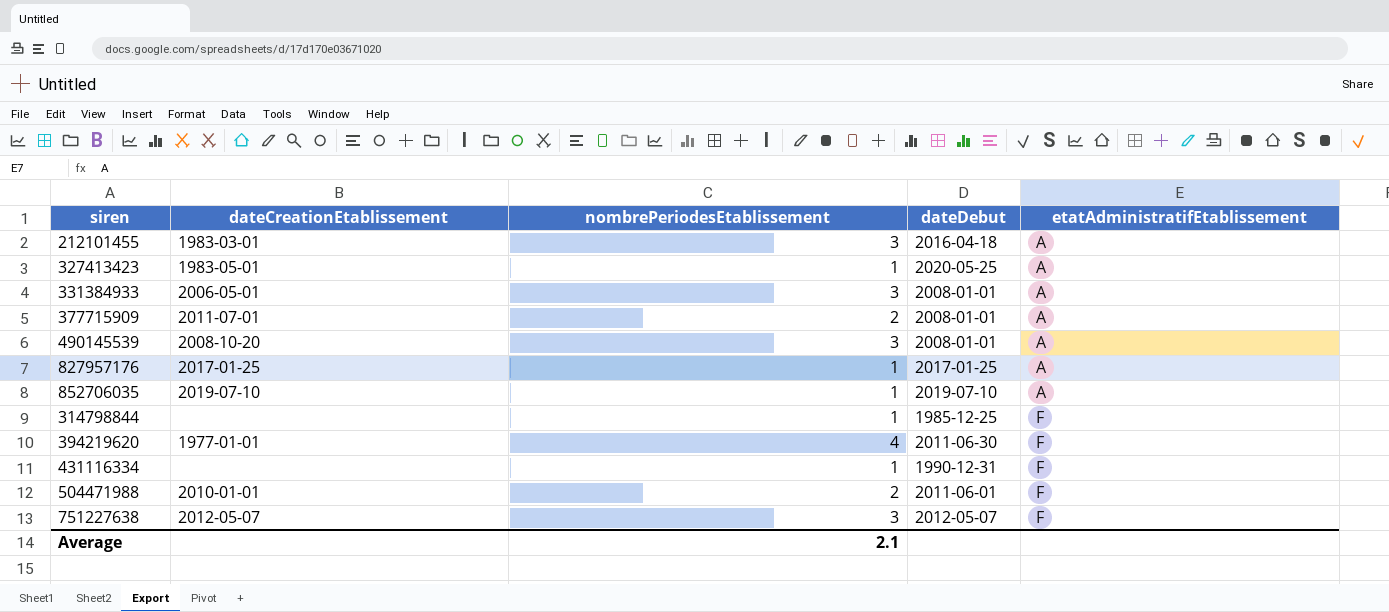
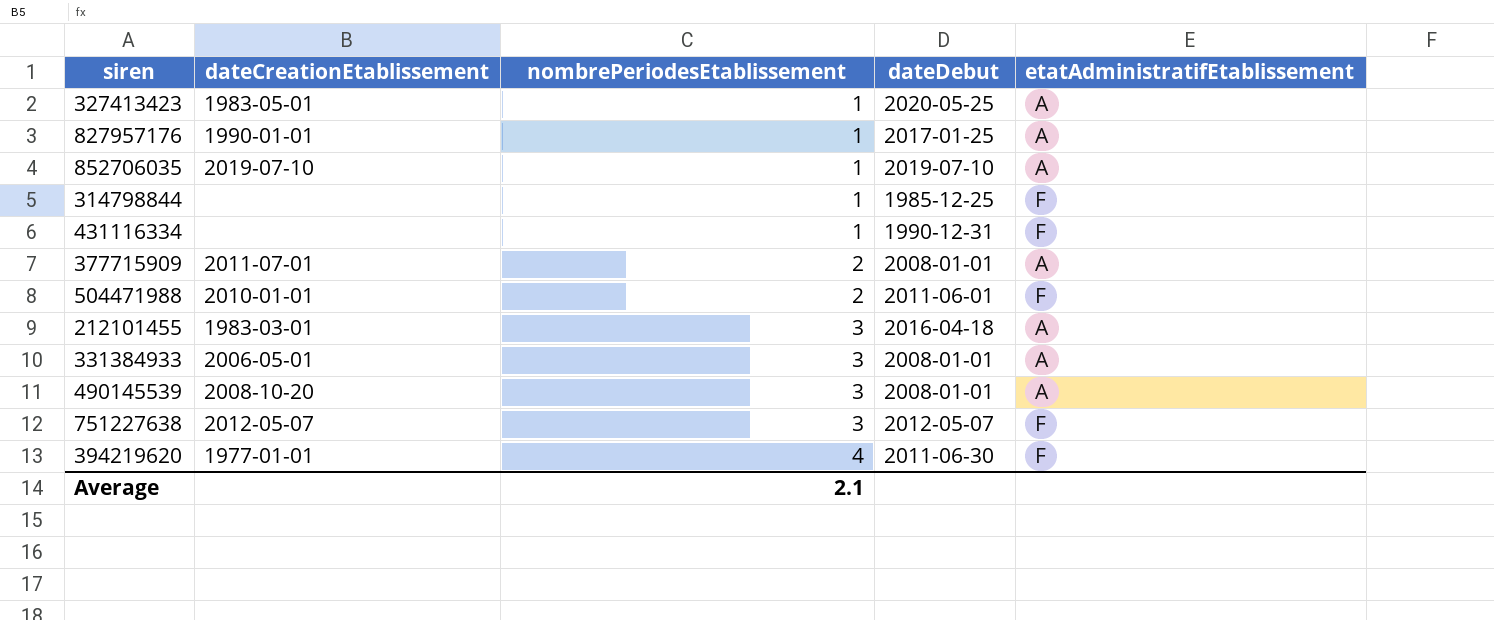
row order: etatAdministratifEtablissement ascending -> nombrePeriodesEtablissement ascending
827957176 | dateCreationEtablissement: 2017-01-25 -> 1990-01-01

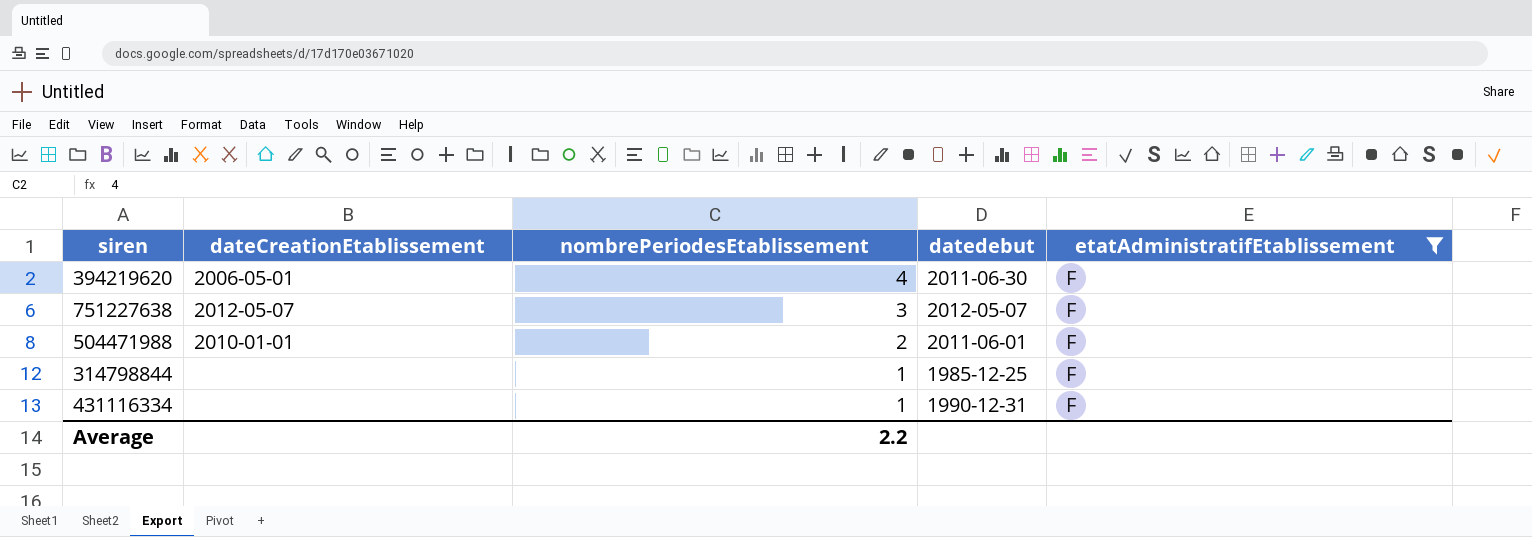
filter: none -> etatAdministratifEtablissement = F
row order: nombrePeriodesEtablissement ascending -> nombrePeriodesEtablissement descending
column name: dateDebut -> datedebut
394219620 | dateCreationEtablissement: 1977-01-01 -> 2006-05-01
Average | nombrePeriodesEtablissement: 2.1 -> 2.2

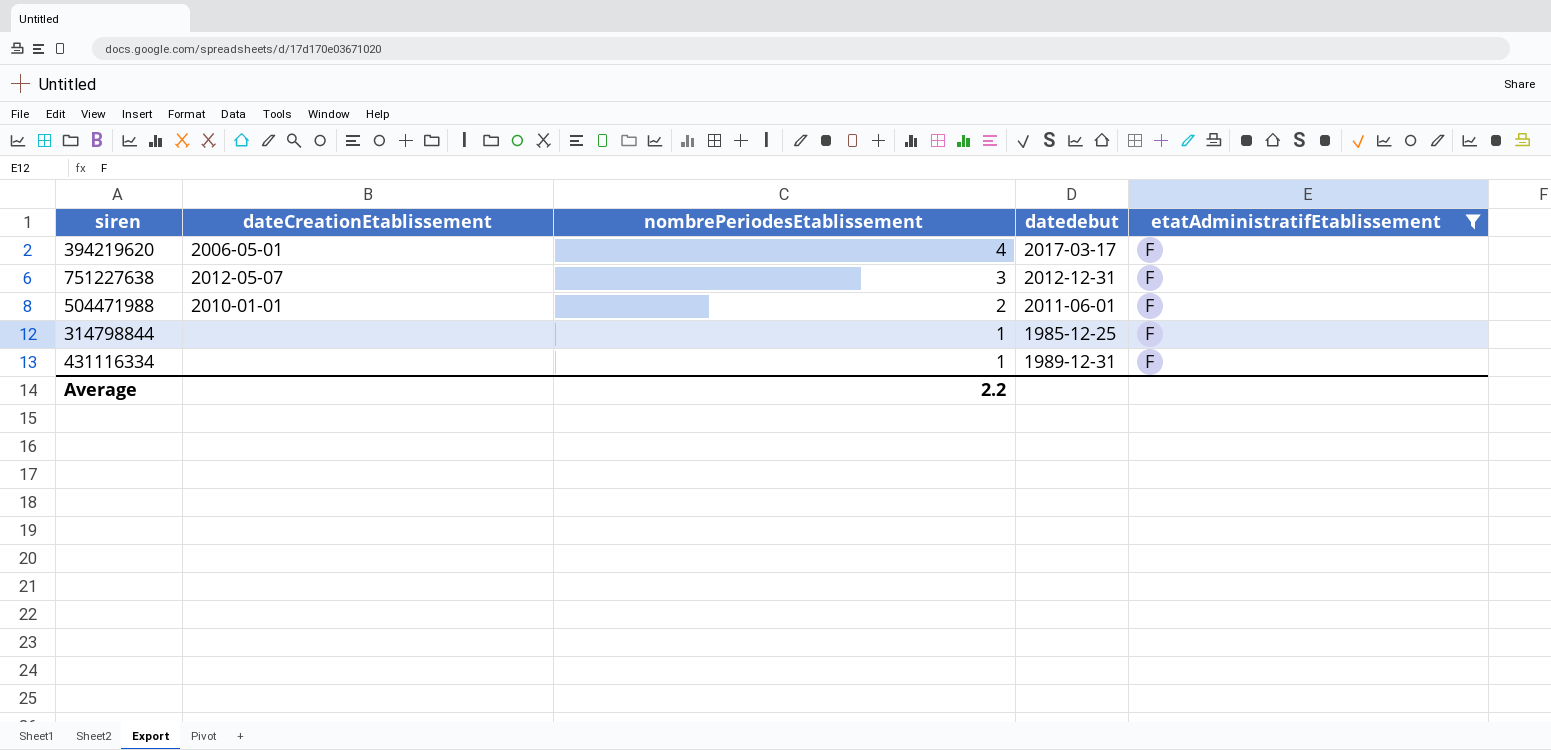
394219620 | datedebut: 2011-06-30 -> 2017-03-17
751227638 | datedebut: 2012-05-07 -> 2012-12-31
431116334 | datedebut: 1990-12-31 -> 1989-12-31

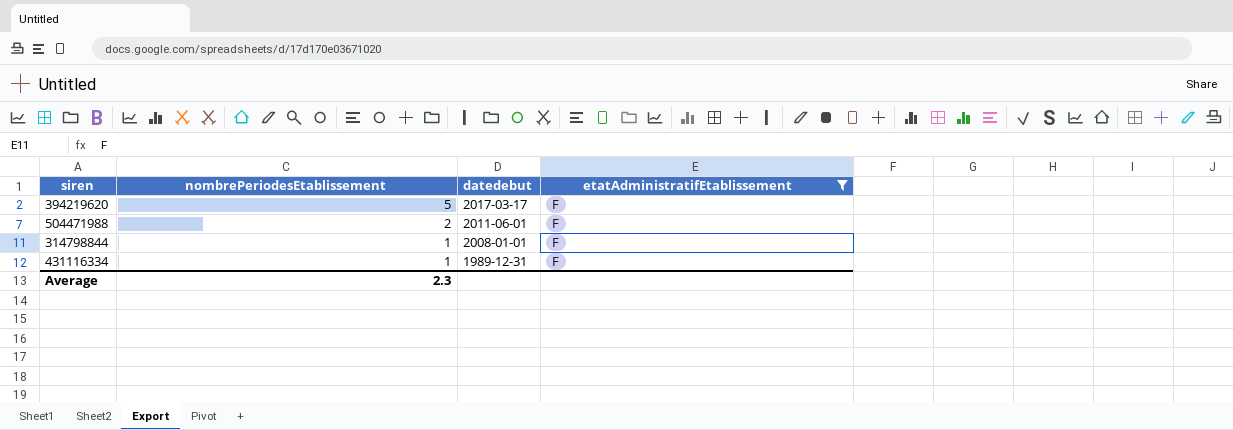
column dateCreationEtablissement | position: 2 -> none
row 751227638: 2012-05-07 | 3 | 2012-12-31 | F -> none
394219620 | nombrePeriodesEtablissement: 4 -> 5
314798844 | datedebut: 1985-12-25 -> 2008-01-01
Average | nombrePeriodesEtablissement: 2.2 -> 2.3

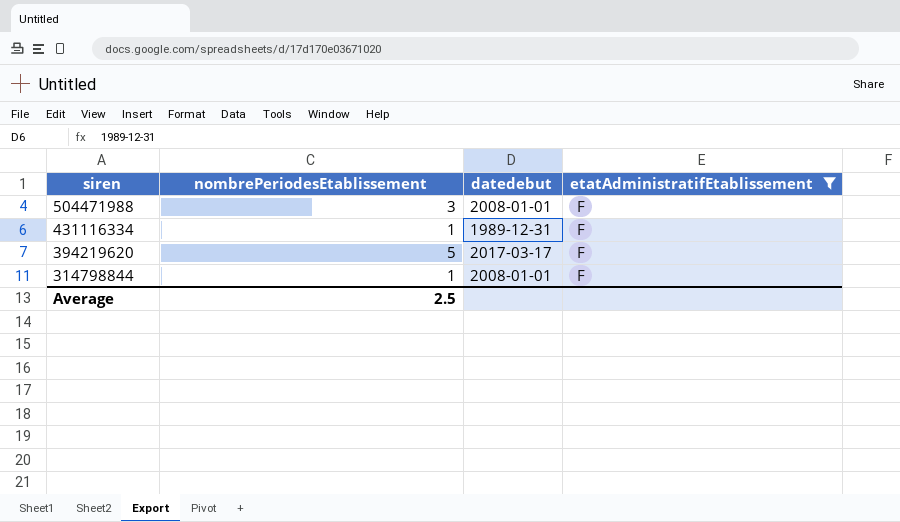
row order: nombrePeriodesEtablissement descending -> siren descending
504471988 | nombrePeriodesEtablissement: 2 -> 3
504471988 | datedebut: 2011-06-01 -> 2008-01-01
Average | nombrePeriodesEtablissement: 2.3 -> 2.5

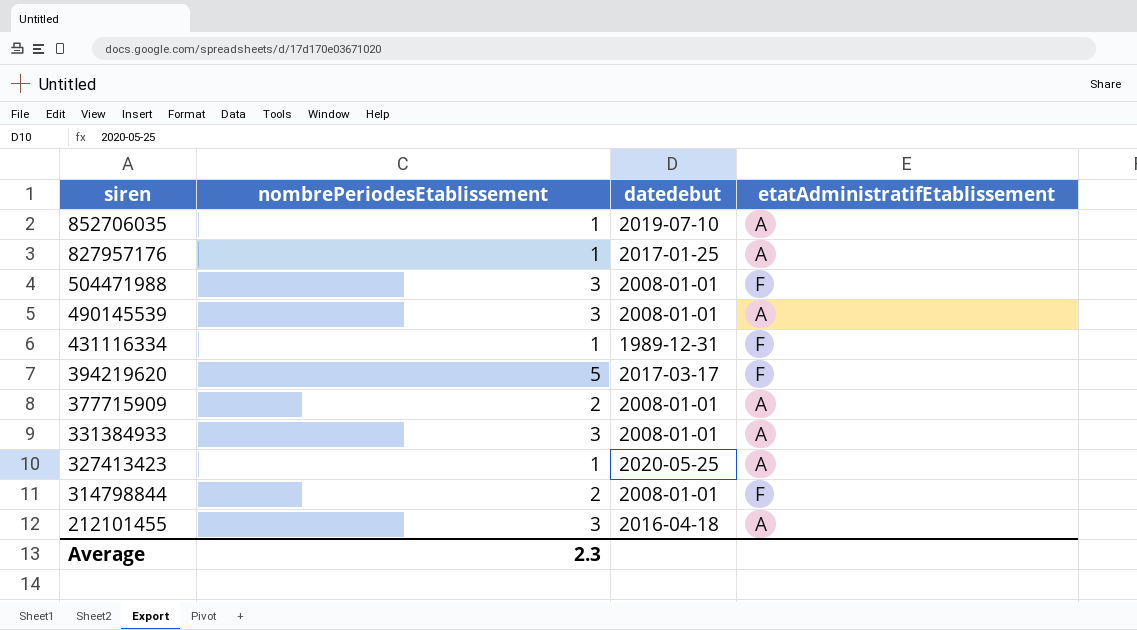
filter: etatAdministratifEtablissement = F -> none
314798844 | nombrePeriodesEtablissement: 1 -> 2
Average | nombrePeriodesEtablissement: 2.5 -> 2.3

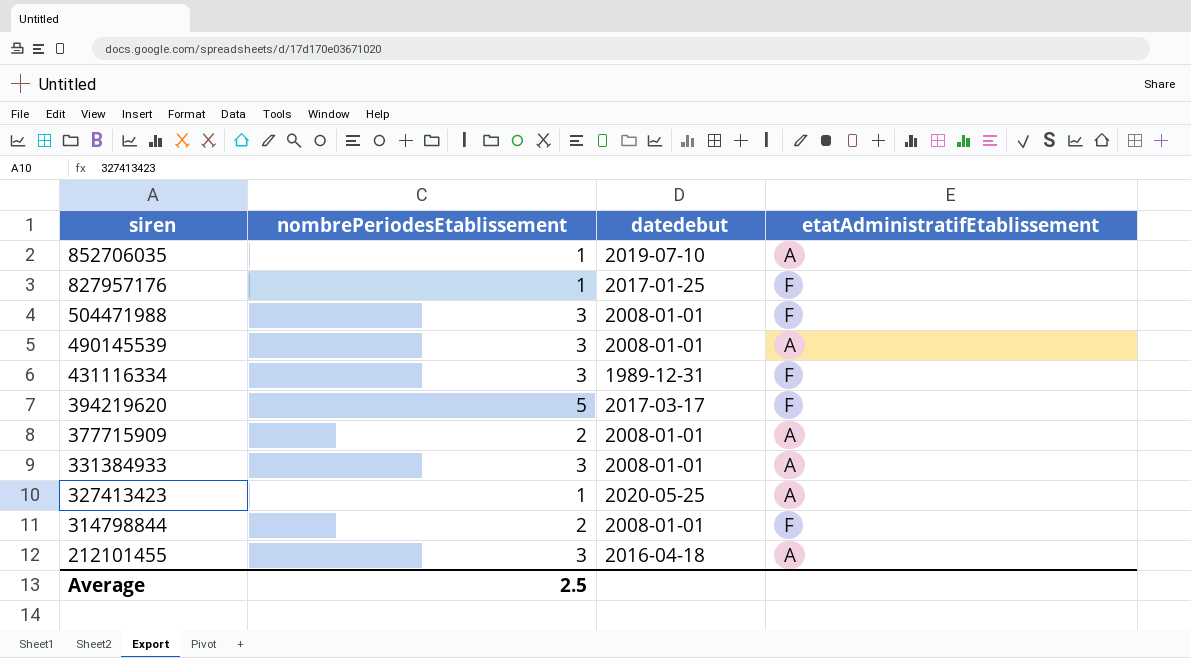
827957176 | etatAdministratifEtablissement: A -> F
431116334 | nombrePeriodesEtablissement: 1 -> 3
Average | nombrePeriodesEtablissement: 2.3 -> 2.5

